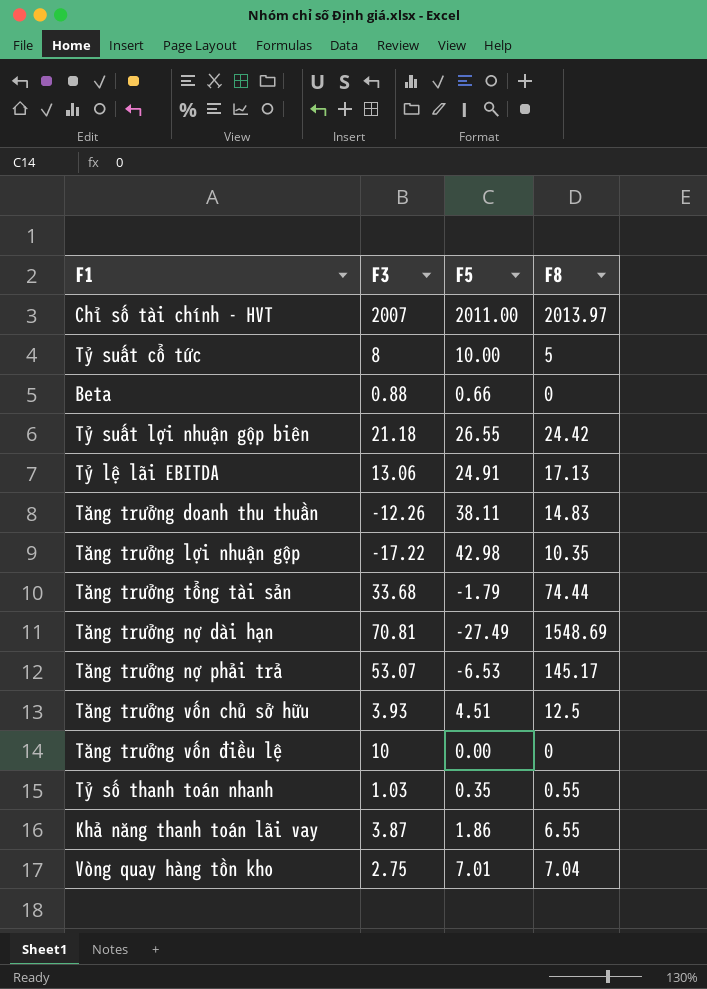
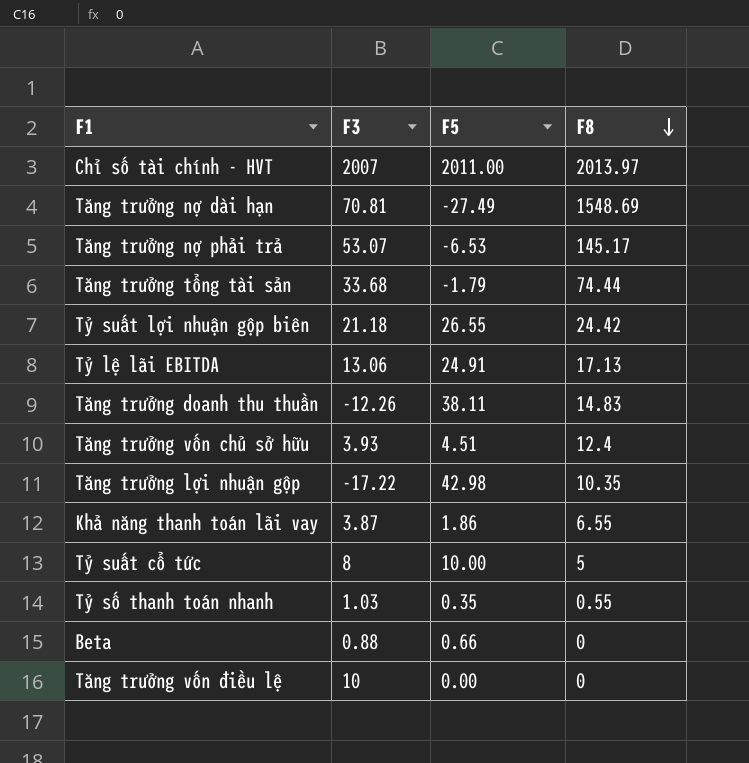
row order: none -> F8 descending
row Vòng quay hàng tồn kho: 2.75 | 7.01 | 7.04 -> none
Tăng trưởng vốn chủ sở hữu | F8: 12.5 -> 12.4

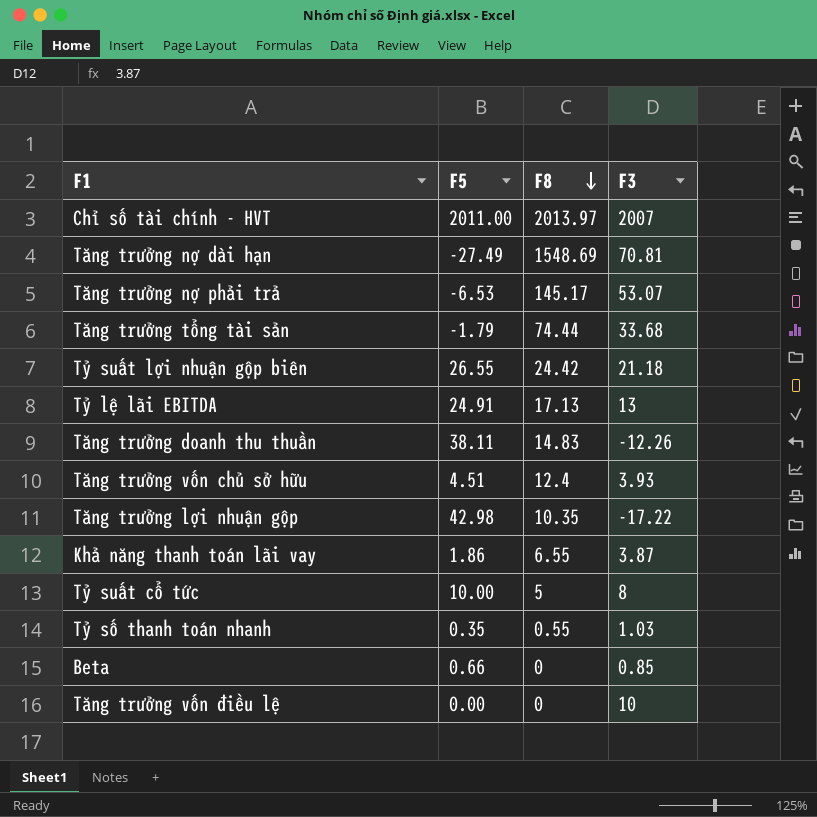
column F3 | position: 2 -> 4
Tỷ lệ lãi EBITDA | F3: 13.06 -> 13
Beta | F3: 0.88 -> 0.85

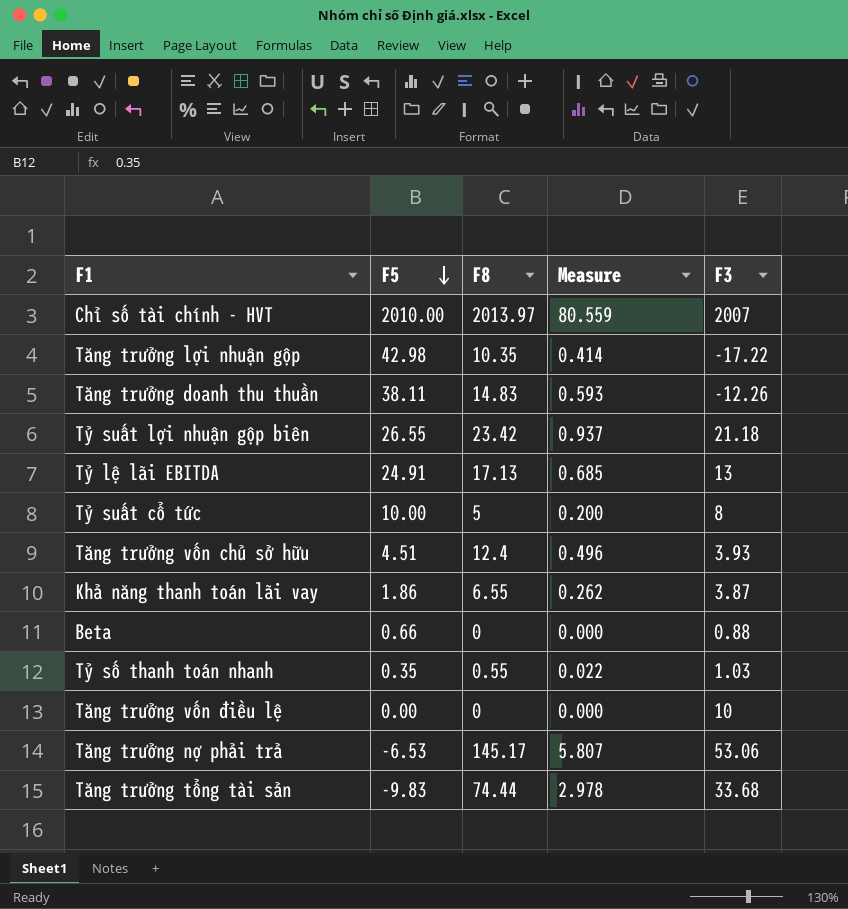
row order: F8 descending -> F5 descending
column Measure | formula: none -> [F8] * 0.04
row Tăng trưởng nợ dài hạn: -27.49 | 1548.69 | 70.81 -> none
Chỉ số tài chính - HVT | F5: 2011.00 -> 2010.00
Tỷ suất lợi nhuận gộp biên | F8: 24.42 -> 23.42
Beta | F3: 0.85 -> 0.88
Tăng trưởng nợ phải trả | F3: 53.07 -> 53.06
Tăng trưởng tổng tài sản | F5: -1.79 -> -9.83

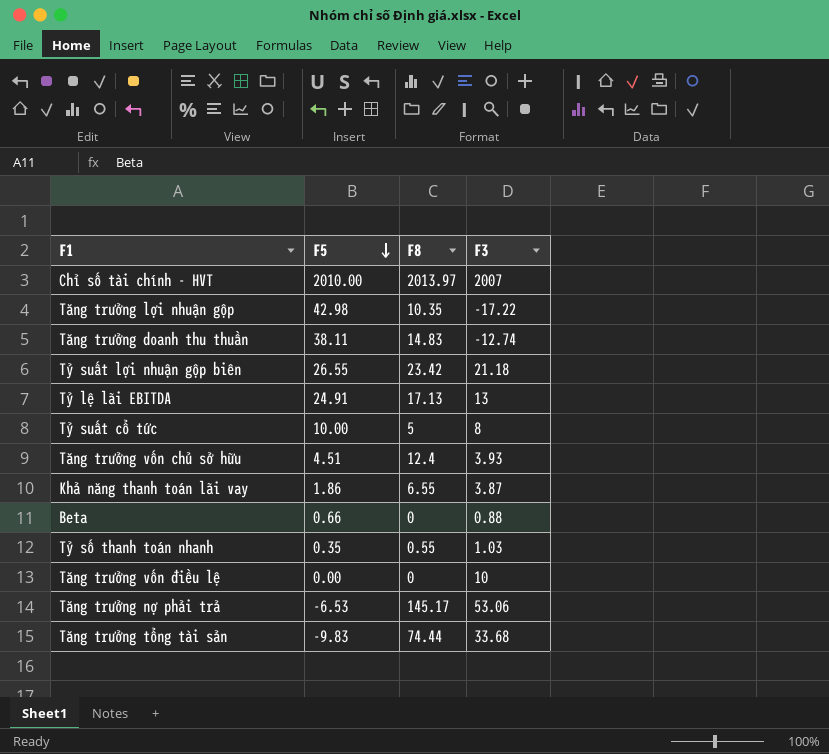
column Measure | formula: [F8] * 0.04 -> none
Tăng trưởng doanh thu thuần | F3: -12.26 -> -12.74

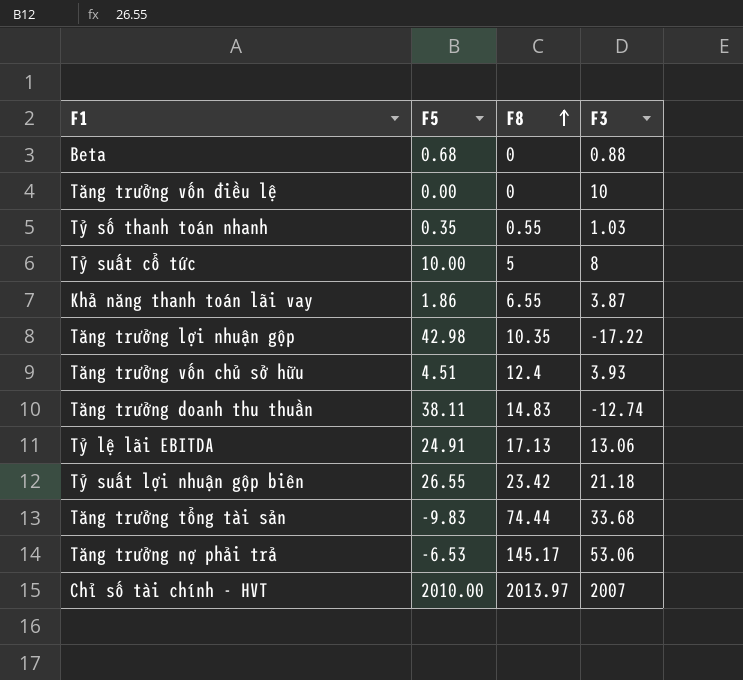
row order: F5 descending -> F8 ascending
Beta | F5: 0.66 -> 0.68
Tỷ lệ lãi EBITDA | F3: 13 -> 13.06

